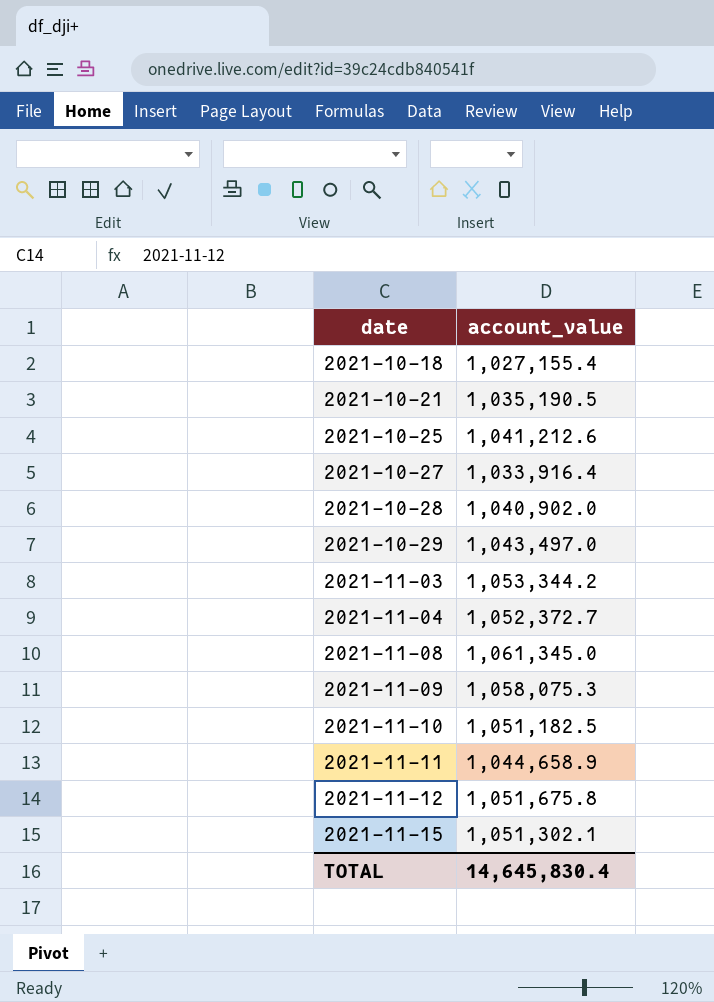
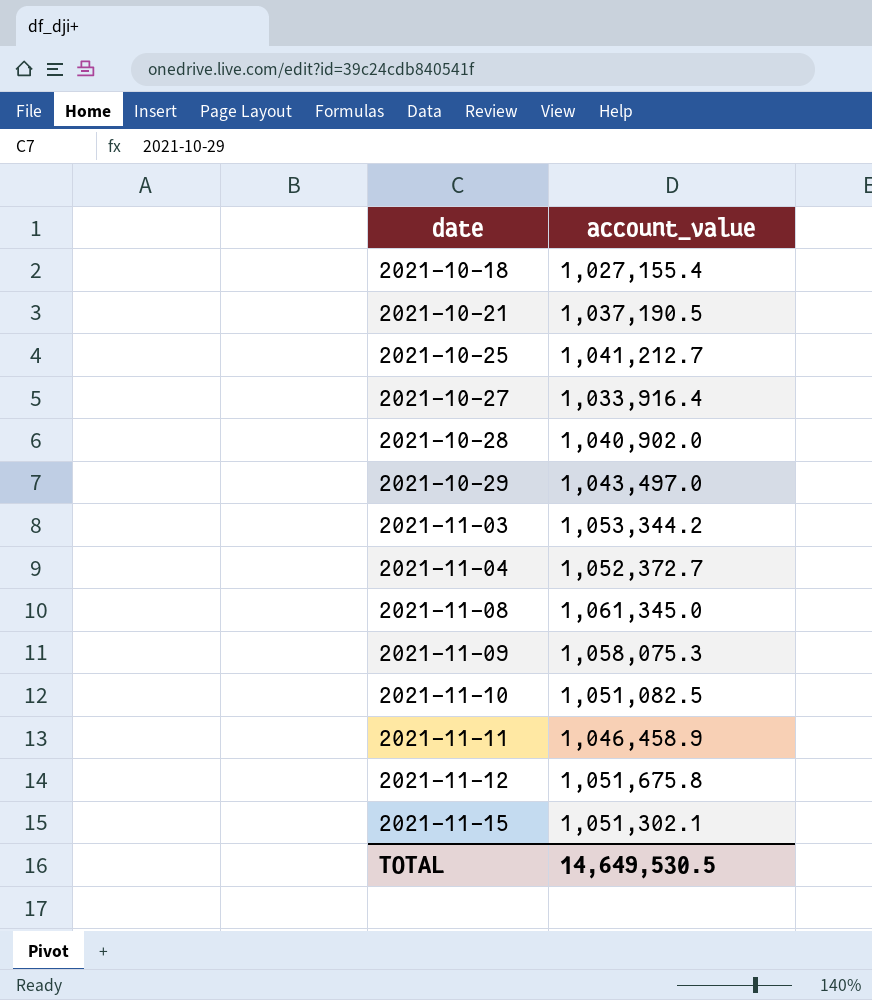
2021-10-21 | account_value: 1,035,190.5 -> 1,037,190.5
2021-10-25 | account_value: 1,041,212.6 -> 1,041,212.7
2021-11-10 | account_value: 1,051,182.5 -> 1,051,082.5
2021-11-11 | account_value: 1,044,658.9 -> 1,046,458.9
TOTAL | account_value: 14,645,830.4 -> 14,649,530.5

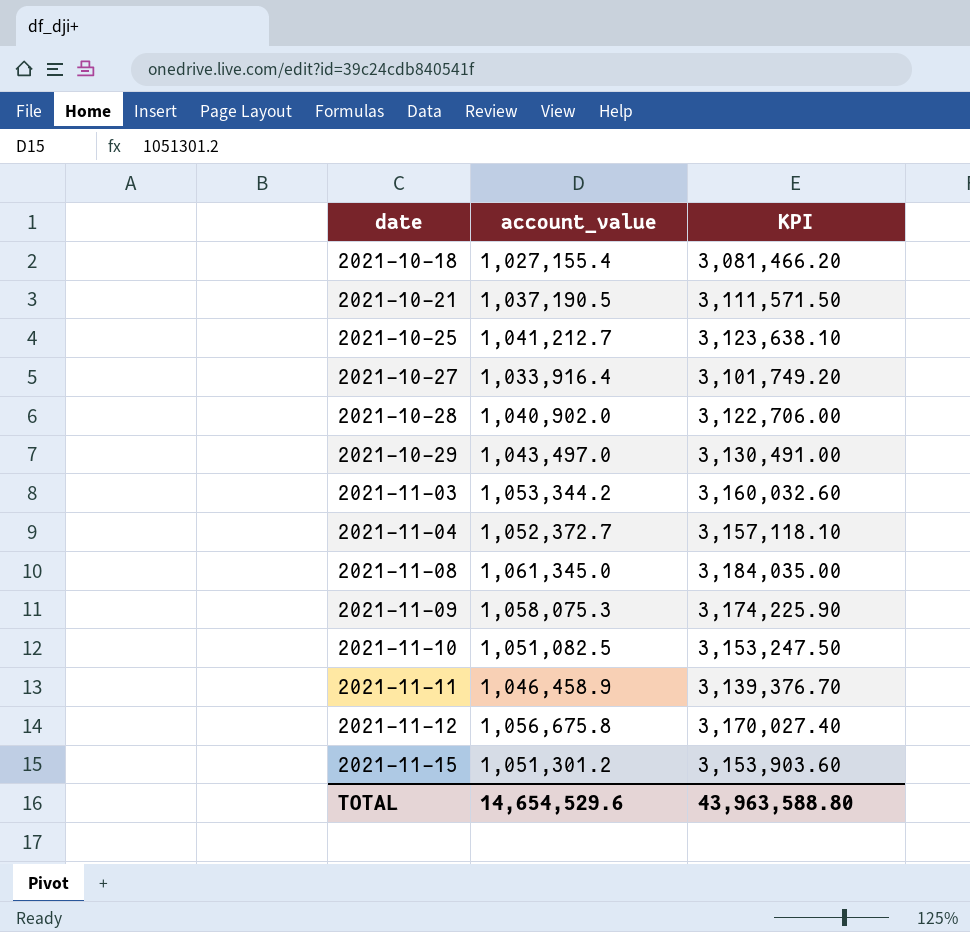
column KPI | formula: none -> [account_value] * 3
2021-11-12 | account_value: 1,051,675.8 -> 1,056,675.8
2021-11-15 | account_value: 1,051,302.1 -> 1,051,301.2
TOTAL | account_value: 14,649,530.5 -> 14,654,529.6

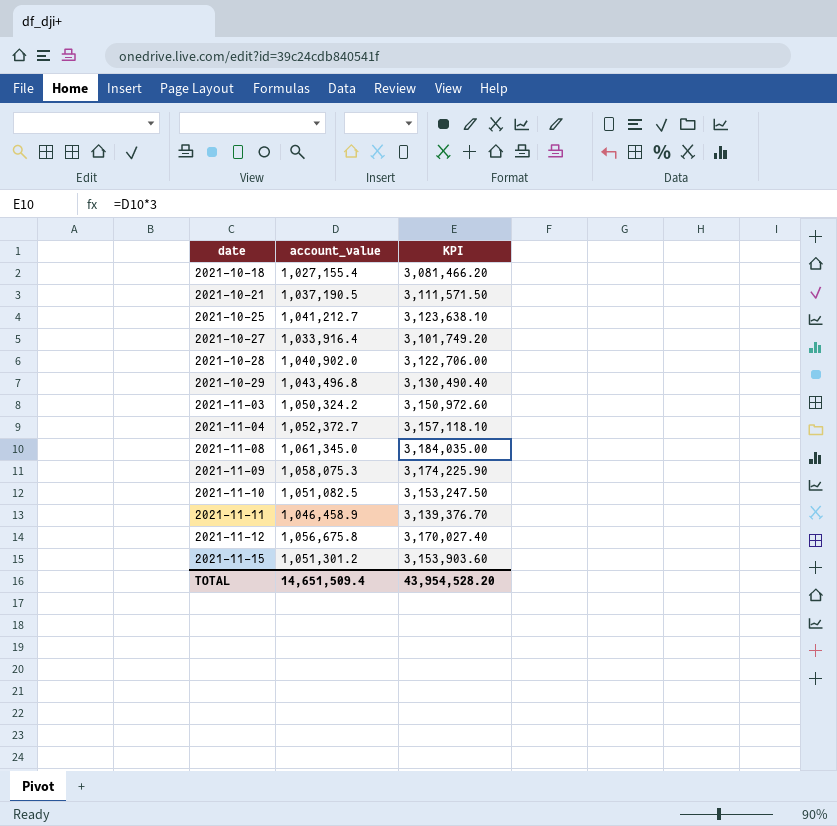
2021-10-29 | account_value: 1,043,497.0 -> 1,043,496.8
2021-10-29 | KPI: 3,130,491.00 -> 3,130,490.40
2021-11-03 | account_value: 1,053,344.2 -> 1,050,324.2
2021-11-03 | KPI: 3,160,032.60 -> 3,150,972.60
TOTAL | account_value: 14,654,529.6 -> 14,651,509.4
TOTAL | KPI: 43,963,588.80 -> 43,954,528.20

